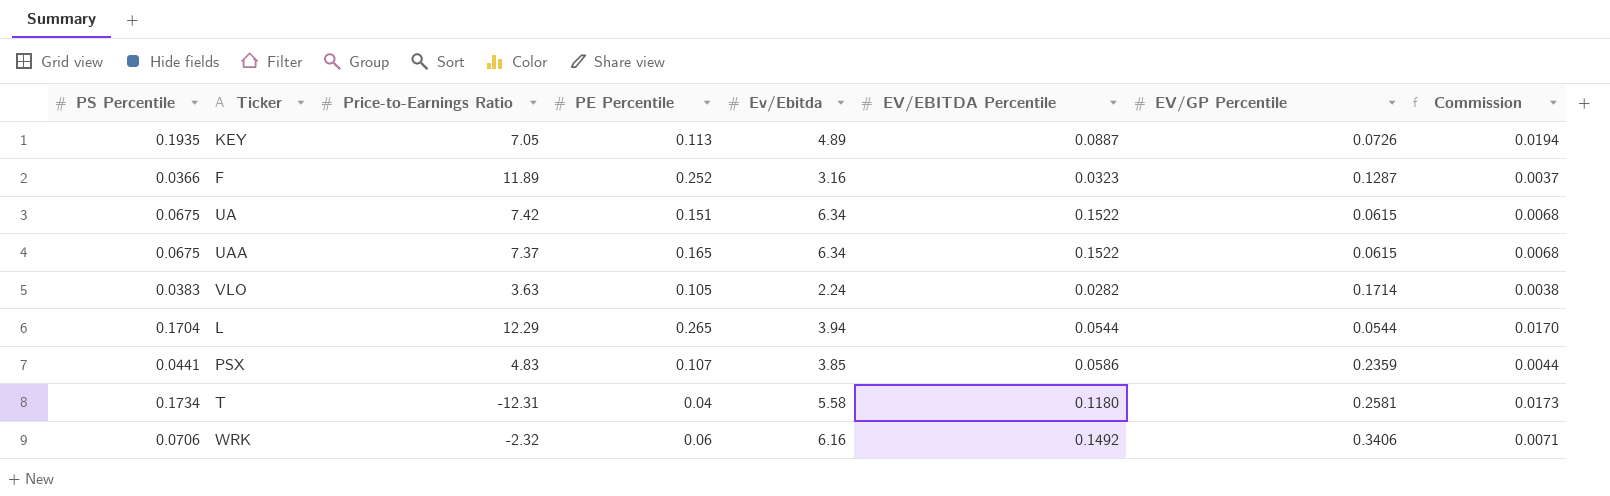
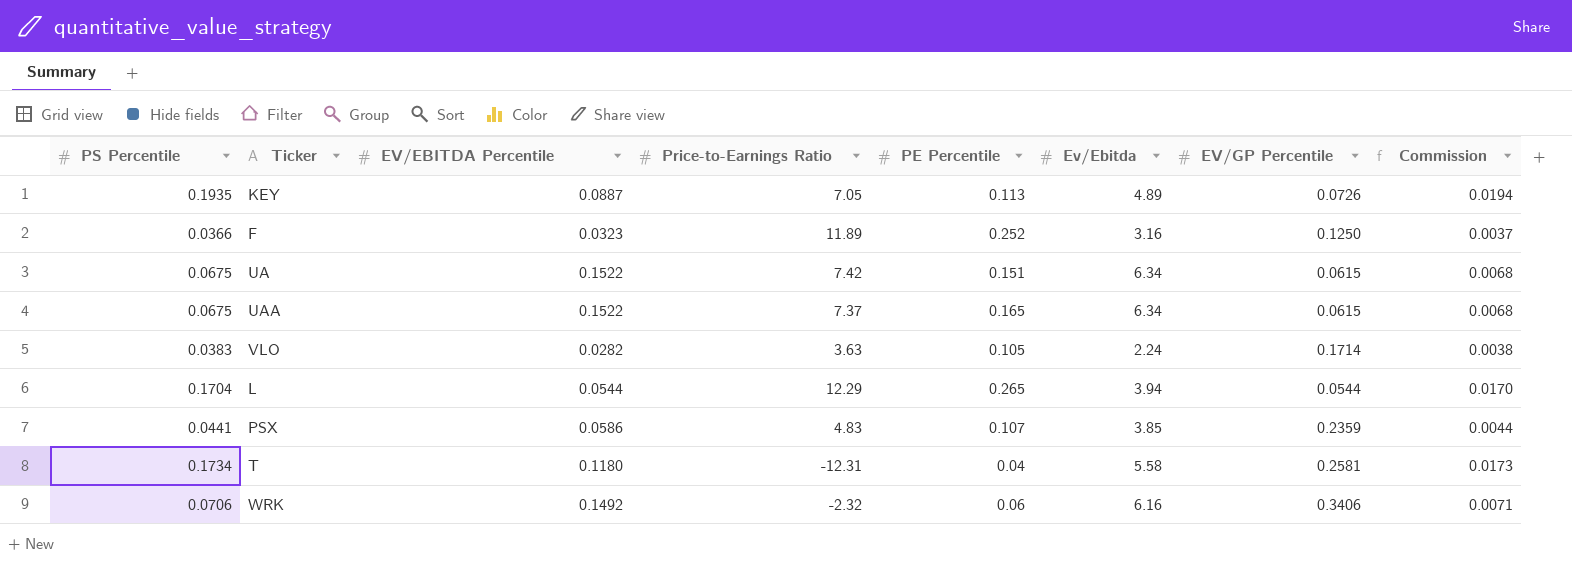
column EV/EBITDA Percentile | position: 6 -> 3
F | EV/GP Percentile: 0.1287 -> 0.1250

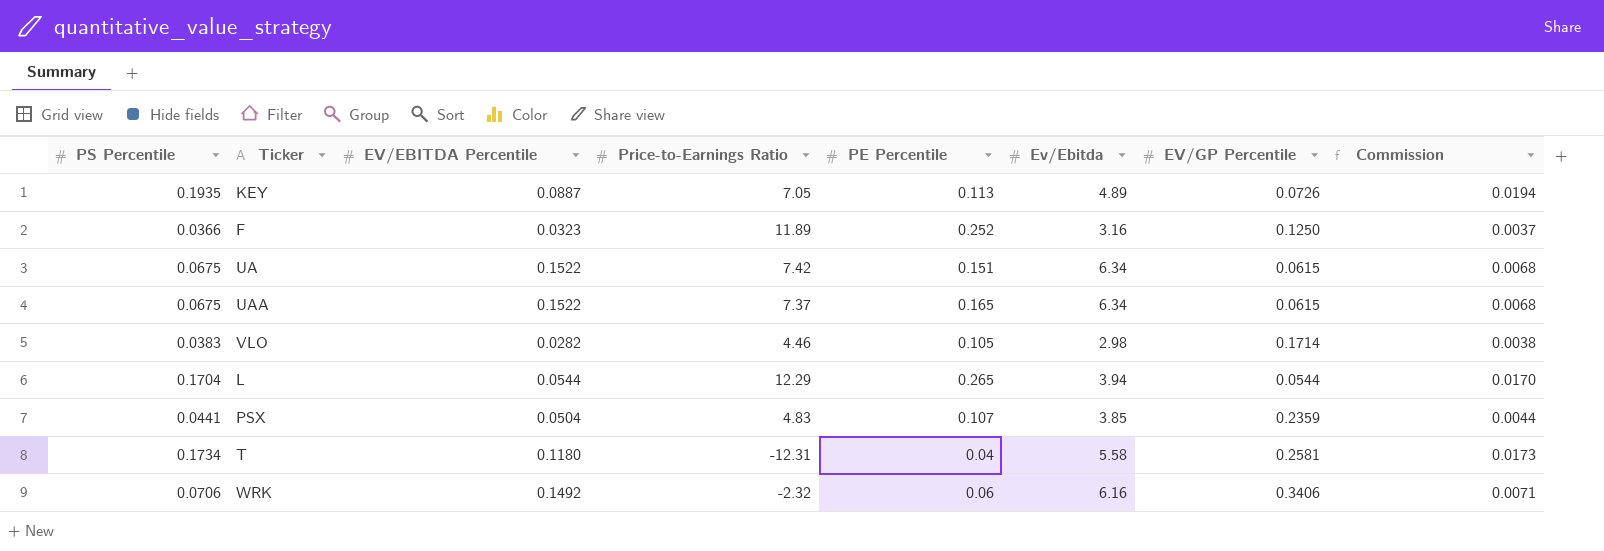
VLO | Price-to-Earnings Ratio: 3.63 -> 4.46
VLO | Ev/Ebitda: 2.24 -> 2.98
PSX | EV/EBITDA Percentile: 0.0586 -> 0.0504

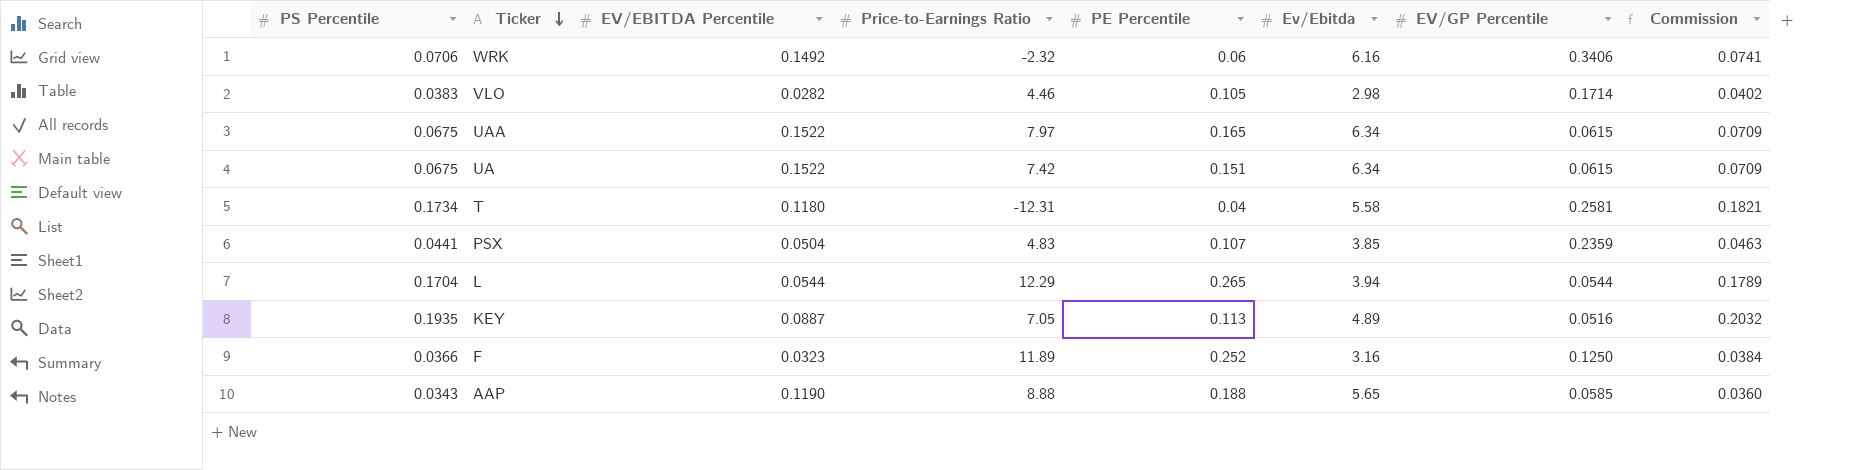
row order: none -> Ticker descending
column Commission | formula: [PS Percentile] * 0.1 -> [PS Percentile] * 1.05
UAA | Price-to-Earnings Ratio: 7.37 -> 7.97
KEY | EV/GP Percentile: 0.0726 -> 0.0516
row AAP: none -> 0.0343 | 0.1190 | 8.88 | 0.188 | 5.65 | 0.0585 | 0.0360

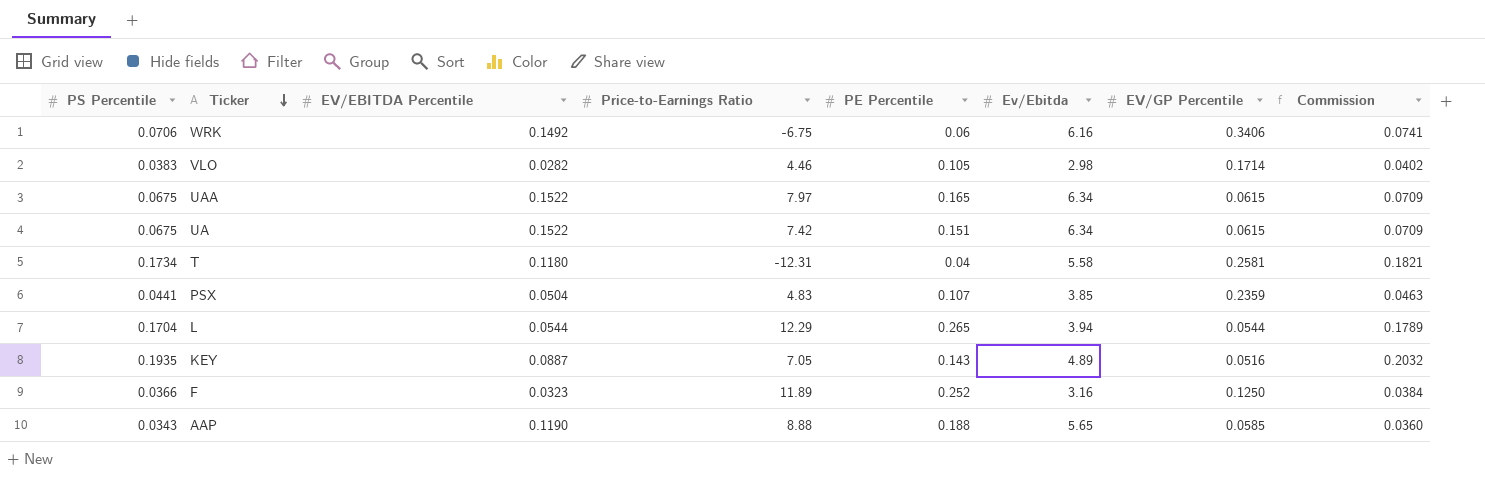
WRK | Price-to-Earnings Ratio: -2.32 -> -6.75
KEY | PE Percentile: 0.113 -> 0.143

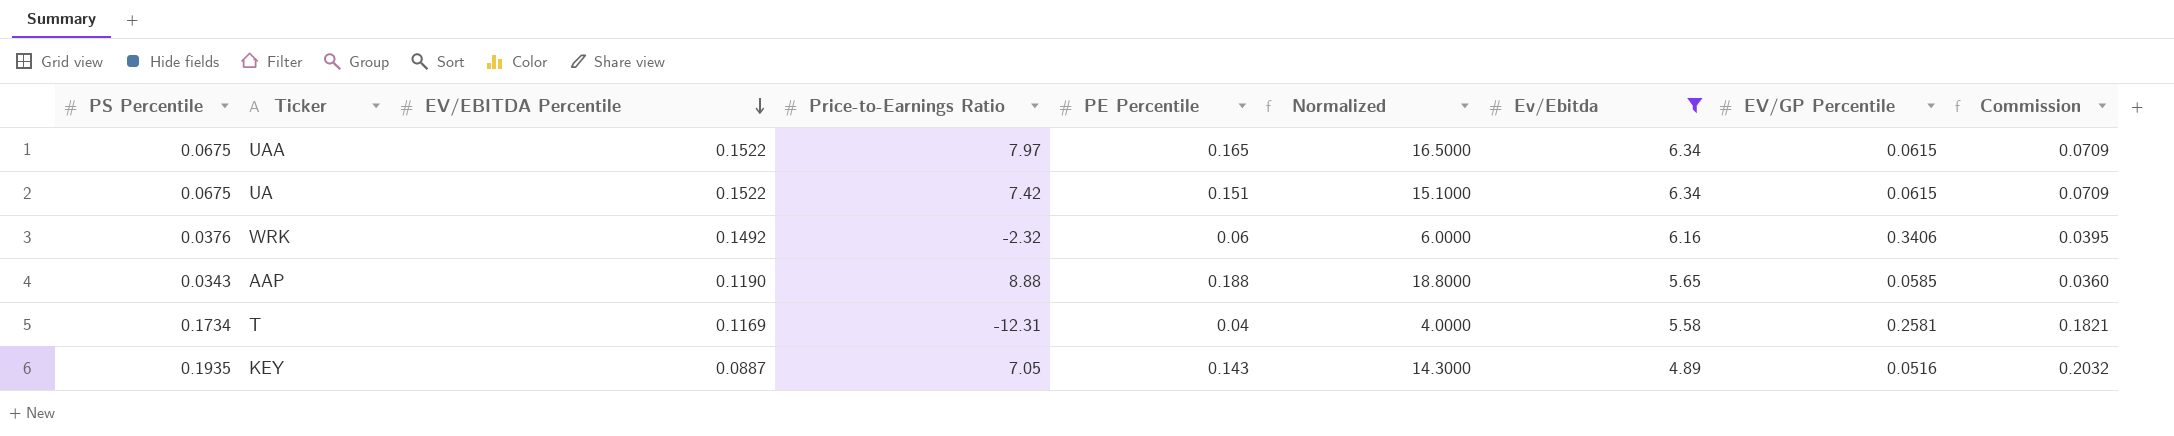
filter: none -> Ev/Ebitda >= 4.89
row order: Ticker descending -> EV/EBITDA Percentile descending
column Normalized | formula: none -> [PE Percentile] * 100
WRK | PS Percentile: 0.0706 -> 0.0376
WRK | Price-to-Earnings Ratio: -6.75 -> -2.32
WRK | Commission: 0.0741 -> 0.0395
T | EV/EBITDA Percentile: 0.1180 -> 0.1169

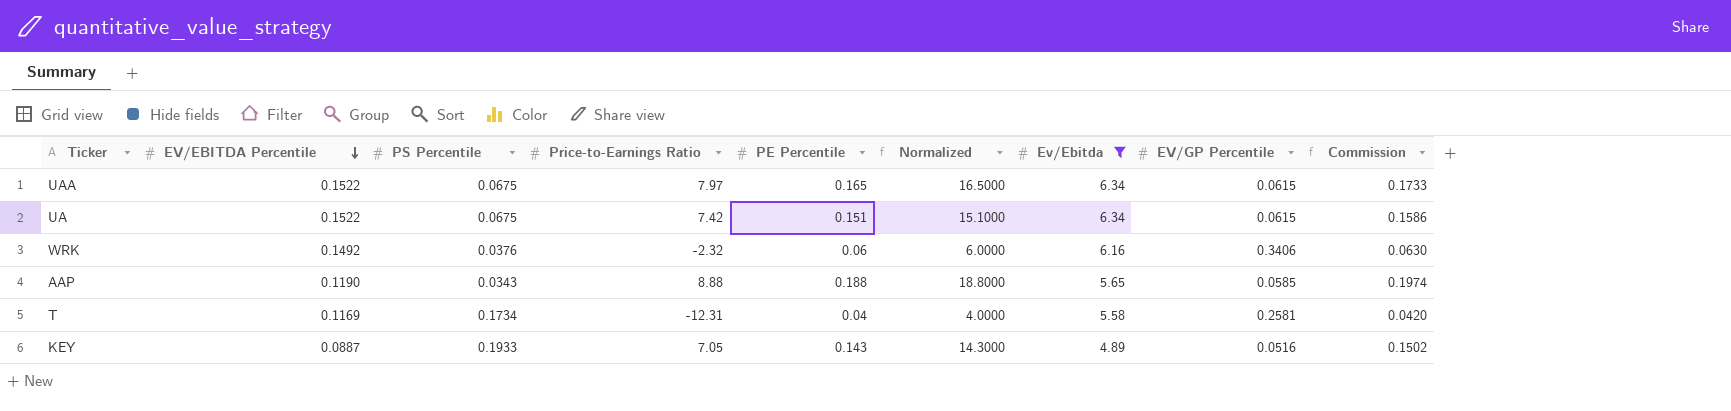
column PS Percentile | position: 1 -> 3
column Commission | formula: [PS Percentile] * 1.05 -> [PE Percentile] * 1.05
KEY | PS Percentile: 0.1935 -> 0.1933

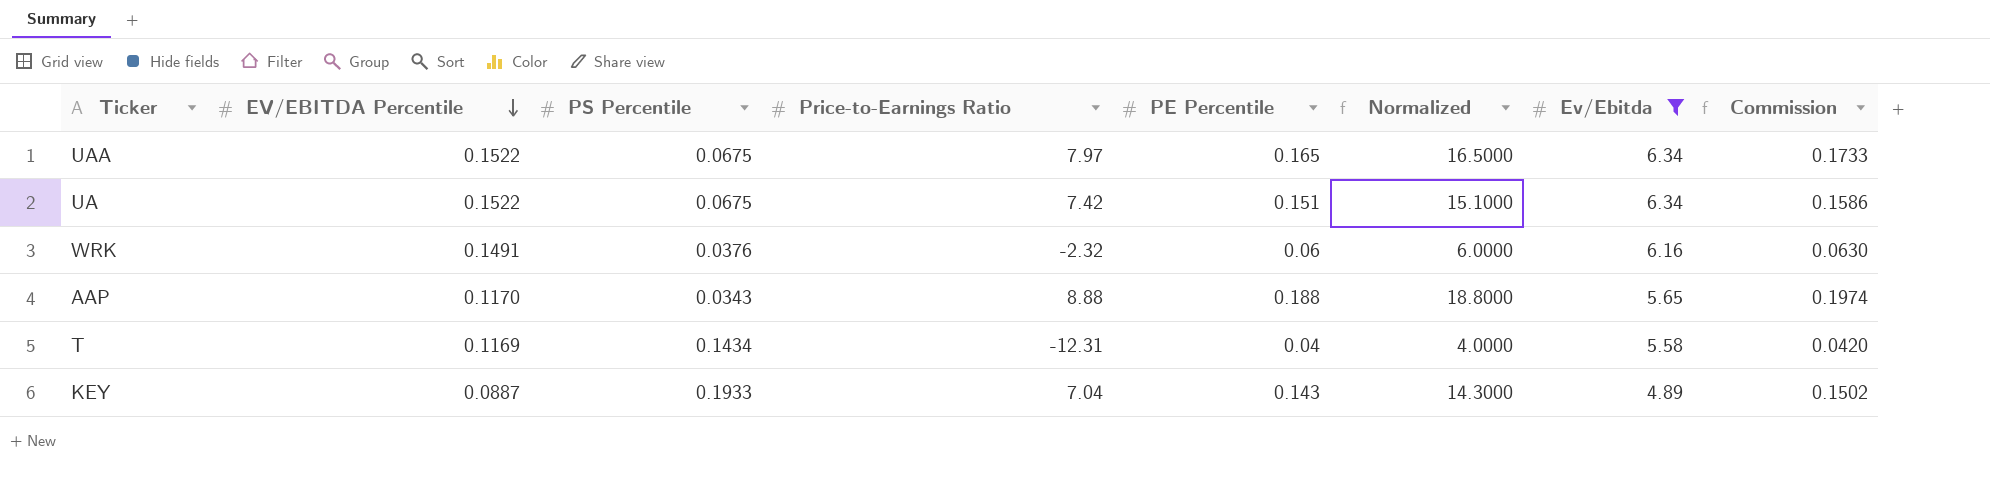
column EV/GP Percentile | position: 8 -> none
WRK | EV/EBITDA Percentile: 0.1492 -> 0.1491
AAP | EV/EBITDA Percentile: 0.1190 -> 0.1170
T | PS Percentile: 0.1734 -> 0.1434
KEY | Price-to-Earnings Ratio: 7.05 -> 7.04

